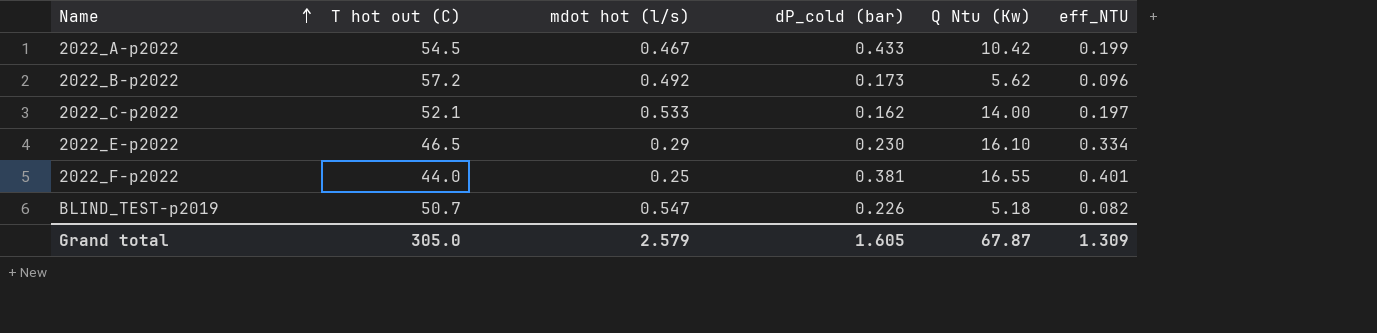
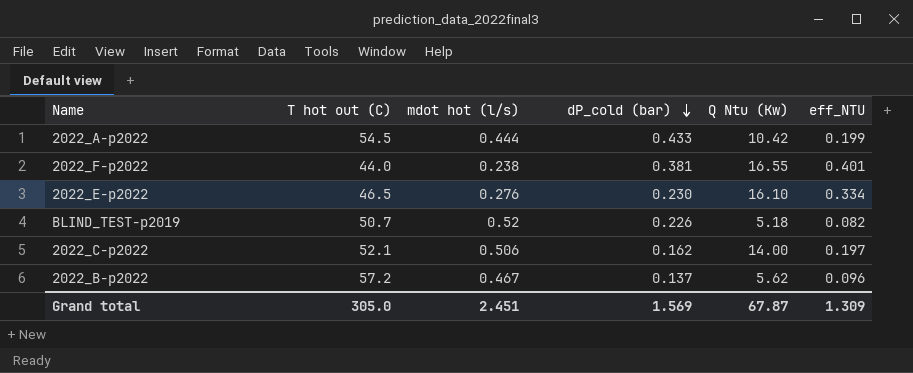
row order: Name ascending -> dP_cold (bar) descending
2022_A-p2022 | mdot hot (l/s): 0.467 -> 0.444
2022_F-p2022 | mdot hot (l/s): 0.25 -> 0.238
2022_E-p2022 | mdot hot (l/s): 0.29 -> 0.276
BLIND_TEST-p2019 | mdot hot (l/s): 0.547 -> 0.52
2022_C-p2022 | mdot hot (l/s): 0.533 -> 0.506
2022_B-p2022 | mdot hot (l/s): 0.492 -> 0.467
2022_B-p2022 | dP_cold (bar): 0.173 -> 0.137
Grand total | mdot hot (l/s): 2.579 -> 2.451
Grand total | dP_cold (bar): 1.605 -> 1.569

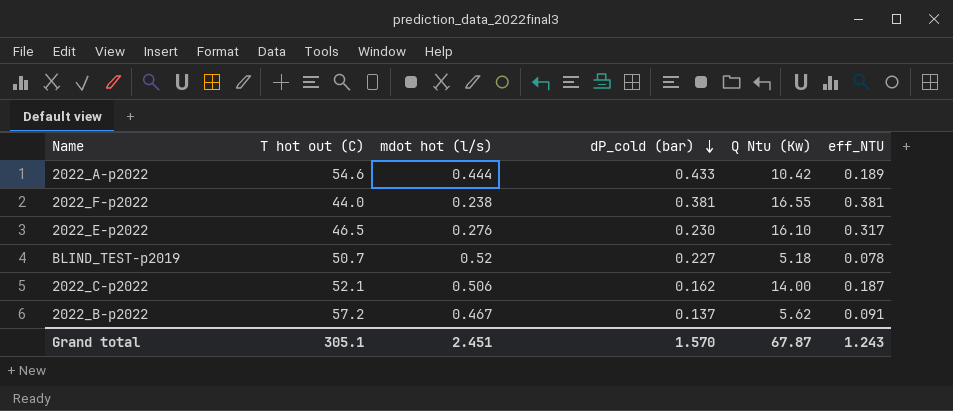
2022_A-p2022 | T hot out (C): 54.5 -> 54.6
2022_A-p2022 | eff_NTU: 0.199 -> 0.189
2022_F-p2022 | eff_NTU: 0.401 -> 0.381
2022_E-p2022 | eff_NTU: 0.334 -> 0.317
BLIND_TEST-p2019 | dP_cold (bar): 0.226 -> 0.227
BLIND_TEST-p2019 | eff_NTU: 0.082 -> 0.078
2022_C-p2022 | eff_NTU: 0.197 -> 0.187
2022_B-p2022 | eff_NTU: 0.096 -> 0.091
Grand total | T hot out (C): 305.0 -> 305.1
Grand total | dP_cold (bar): 1.569 -> 1.570
Grand total | eff_NTU: 1.309 -> 1.243

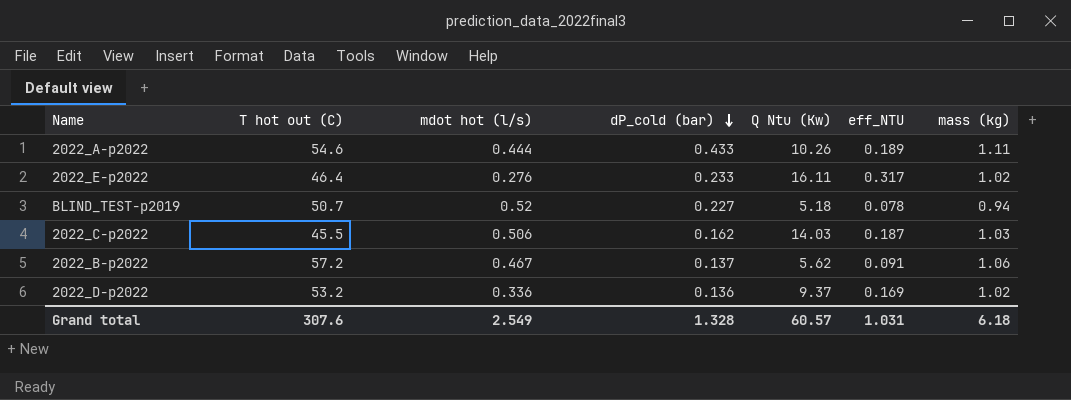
column mass (kg) | position: none -> 7
row 2022_F-p2022: 44.0 | 0.238 | 0.381 | 16.55 | 0.381 -> none
2022_A-p2022 | Q Ntu (Kw): 10.42 -> 10.26
2022_E-p2022 | T hot out (C): 46.5 -> 46.4
2022_E-p2022 | dP_cold (bar): 0.230 -> 0.233
2022_E-p2022 | Q Ntu (Kw): 16.10 -> 16.11
2022_C-p2022 | T hot out (C): 52.1 -> 45.5
2022_C-p2022 | Q Ntu (Kw): 14.00 -> 14.03
row 2022_D-p2022: none -> 53.2 | 0.336 | 0.136 | 9.37 | 0.169 | 1.02
Grand total | T hot out (C): 305.1 -> 307.6
Grand total | mdot hot (l/s): 2.451 -> 2.549
Grand total | dP_cold (bar): 1.570 -> 1.328
Grand total | Q Ntu (Kw): 67.87 -> 60.57
Grand total | eff_NTU: 1.243 -> 1.031

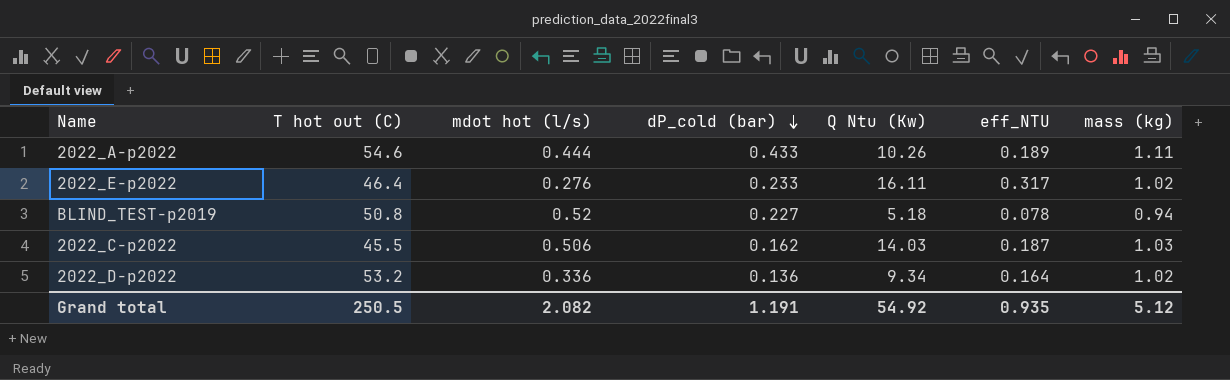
row 2022_B-p2022: 57.2 | 0.467 | 0.137 | 5.62 | 0.091 | 1.06 -> none
BLIND_TEST-p2019 | T hot out (C): 50.7 -> 50.8
2022_D-p2022 | Q Ntu (Kw): 9.37 -> 9.34
2022_D-p2022 | eff_NTU: 0.169 -> 0.164
Grand total | T hot out (C): 307.6 -> 250.5
Grand total | mdot hot (l/s): 2.549 -> 2.082
Grand total | dP_cold (bar): 1.328 -> 1.191
Grand total | Q Ntu (Kw): 60.57 -> 54.92
Grand total | eff_NTU: 1.031 -> 0.935
Grand total | mass (kg): 6.18 -> 5.12

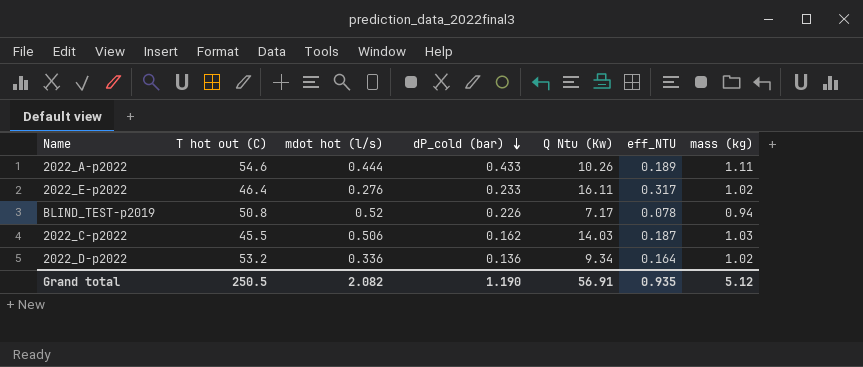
BLIND_TEST-p2019 | dP_cold (bar): 0.227 -> 0.226
BLIND_TEST-p2019 | Q Ntu (Kw): 5.18 -> 7.17
Grand total | dP_cold (bar): 1.191 -> 1.190
Grand total | Q Ntu (Kw): 54.92 -> 56.91

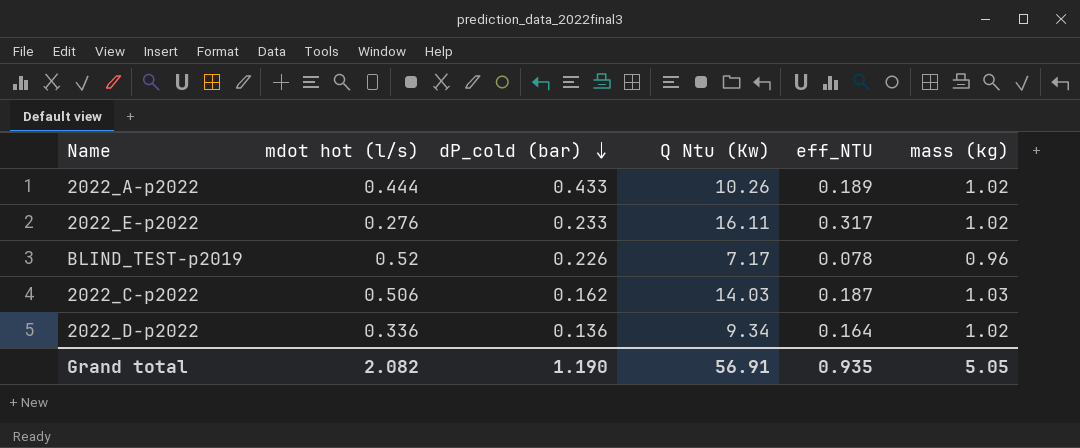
column T hot out (C) | position: 2 -> none
2022_A-p2022 | mass (kg): 1.11 -> 1.02
BLIND_TEST-p2019 | mass (kg): 0.94 -> 0.96
Grand total | mass (kg): 5.12 -> 5.05

